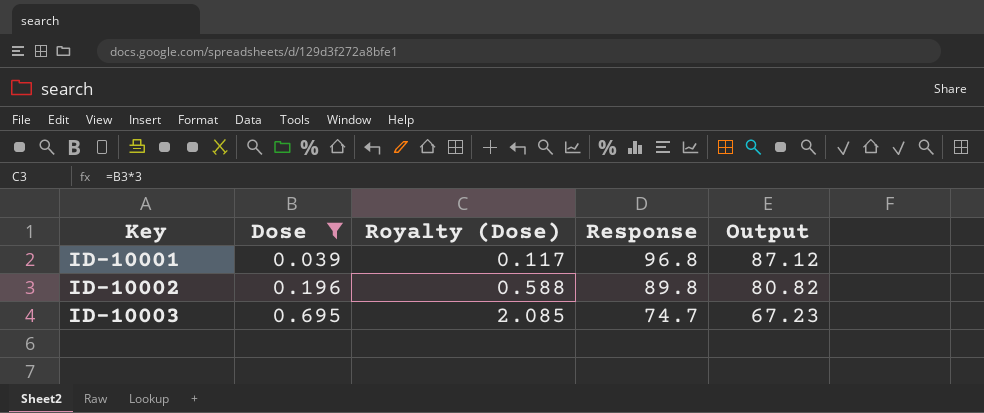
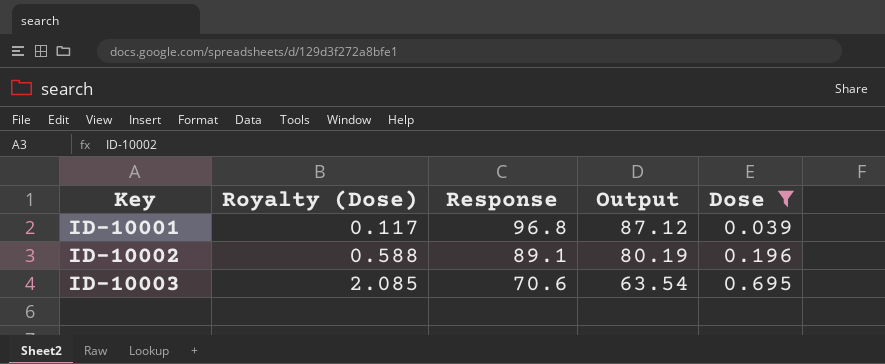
column Dose | position: 2 -> 5
ID-10002 | Response: 89.8 -> 89.1
ID-10002 | Output: 80.82 -> 80.19
ID-10003 | Response: 74.7 -> 70.6
ID-10003 | Output: 67.23 -> 63.54

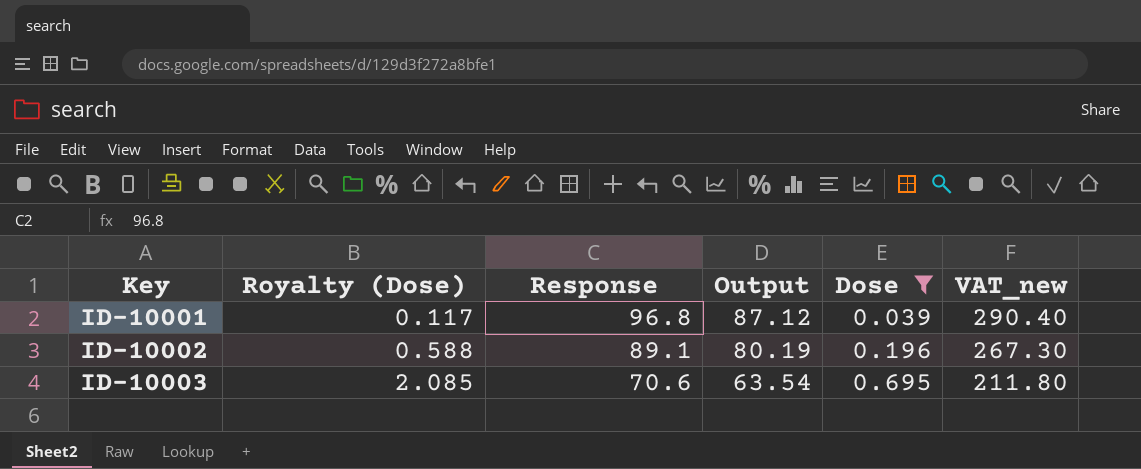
column VAT_new | formula: none -> [Response] * 3

